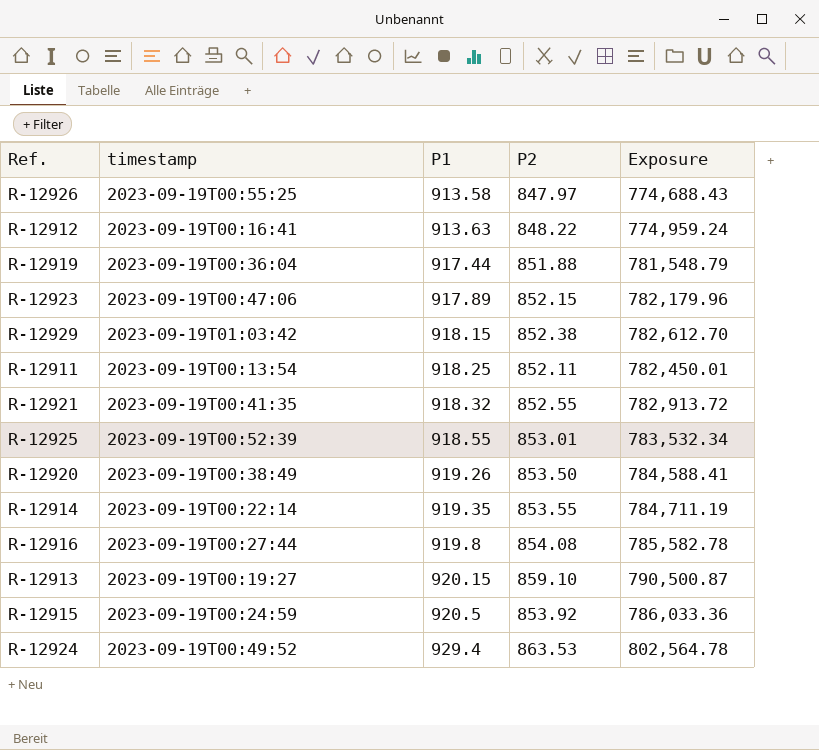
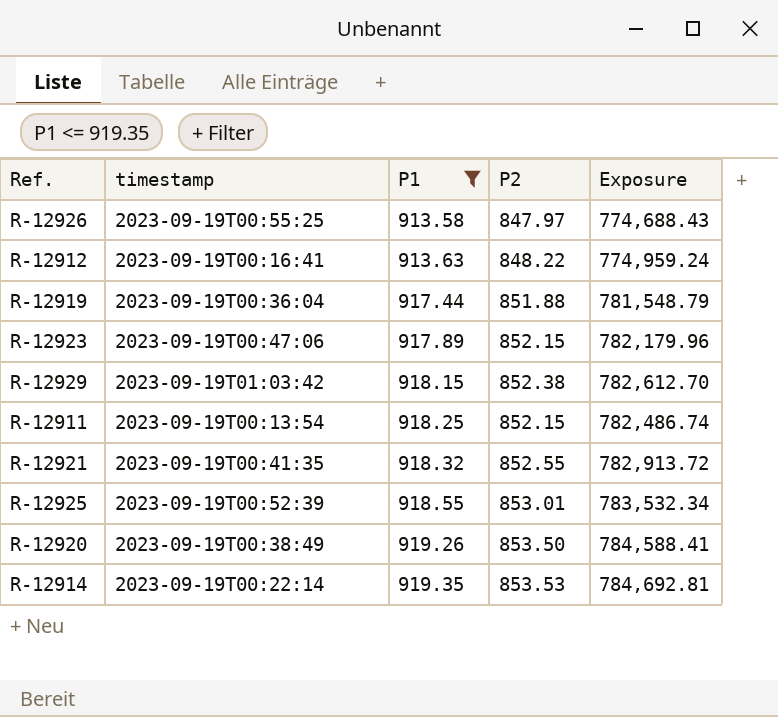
filter: none -> P1 <= 919.35
R-12911 | P2: 852.11 -> 852.15
R-12911 | Exposure: 782,450.01 -> 782,486.74
R-12914 | P2: 853.55 -> 853.53
R-12914 | Exposure: 784,711.19 -> 784,692.81

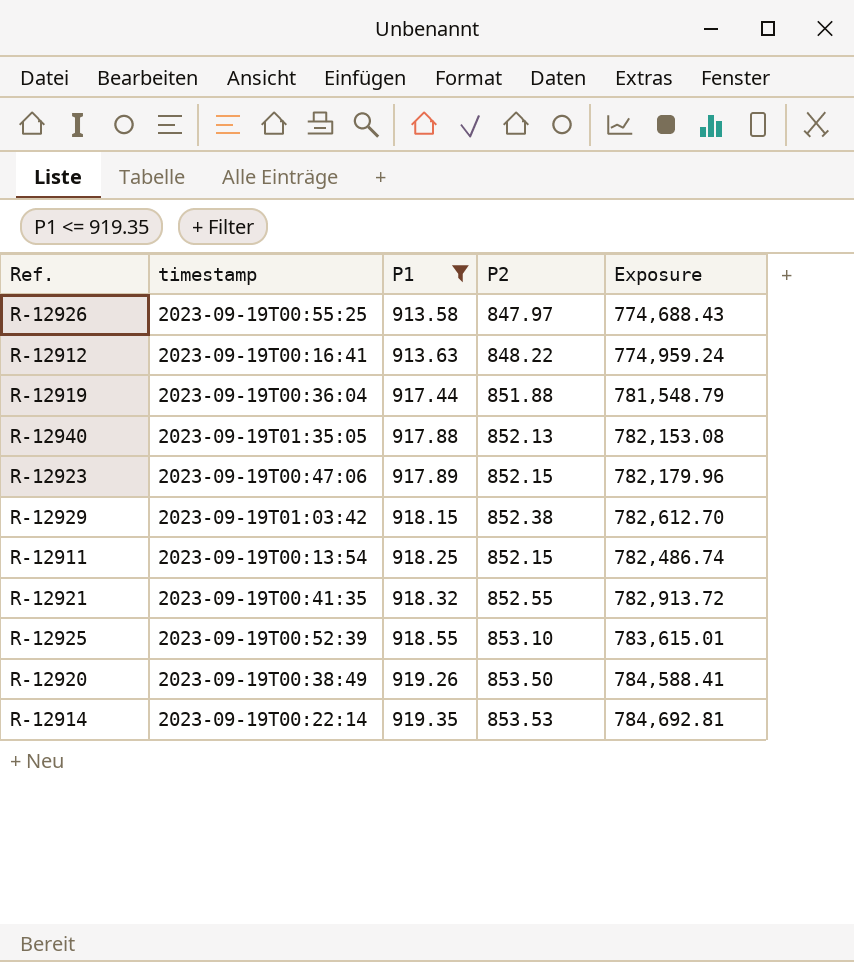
row R-12940: none -> 2023-09-19T01:35:05 | 917.88 | 852.13 | 782,153.08
R-12925 | P2: 853.01 -> 853.10
R-12925 | Exposure: 783,532.34 -> 783,615.01

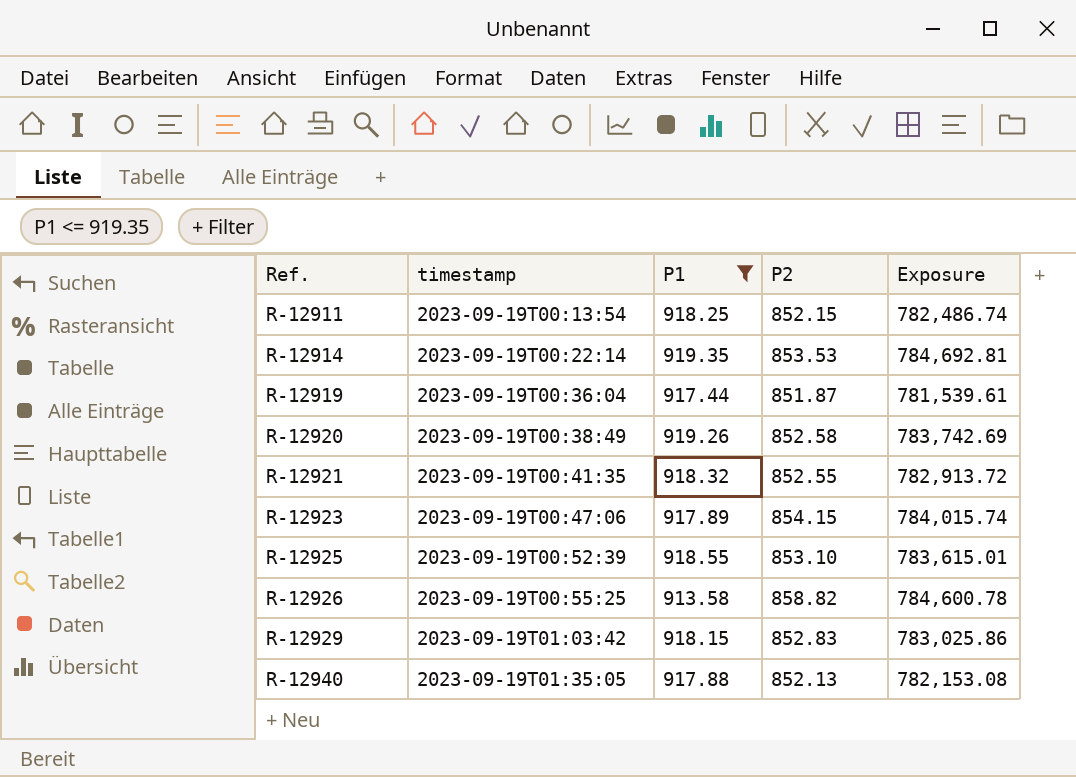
row order: P1 ascending -> Ref. ascending
row R-12912: 2023-09-19T00:16:41 | 913.63 | 848.22 | 774,959.24 -> none
R-12919 | P2: 851.88 -> 851.87
R-12919 | Exposure: 781,548.79 -> 781,539.61
R-12920 | P2: 853.50 -> 852.58
R-12920 | Exposure: 784,588.41 -> 783,742.69
R-12923 | P2: 852.15 -> 854.15
R-12923 | Exposure: 782,179.96 -> 784,015.74
R-12926 | P2: 847.97 -> 858.82
R-12926 | Exposure: 774,688.43 -> 784,600.78
R-12929 | P2: 852.38 -> 852.83
R-12929 | Exposure: 782,612.70 -> 783,025.86

